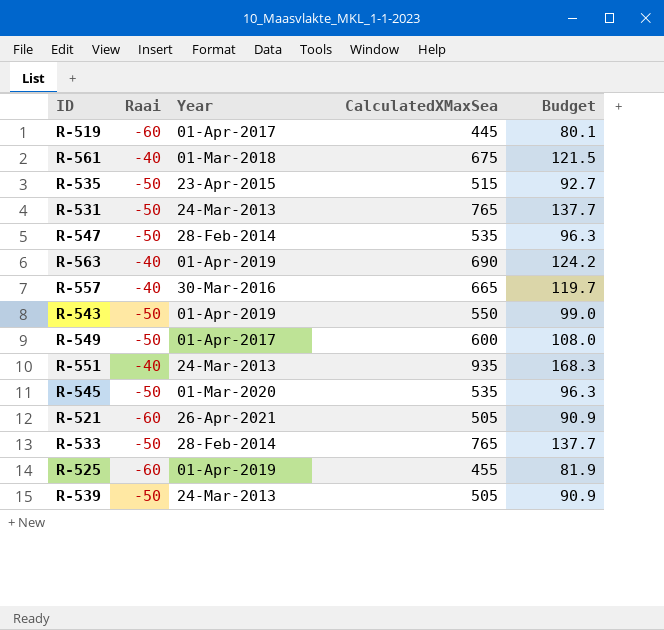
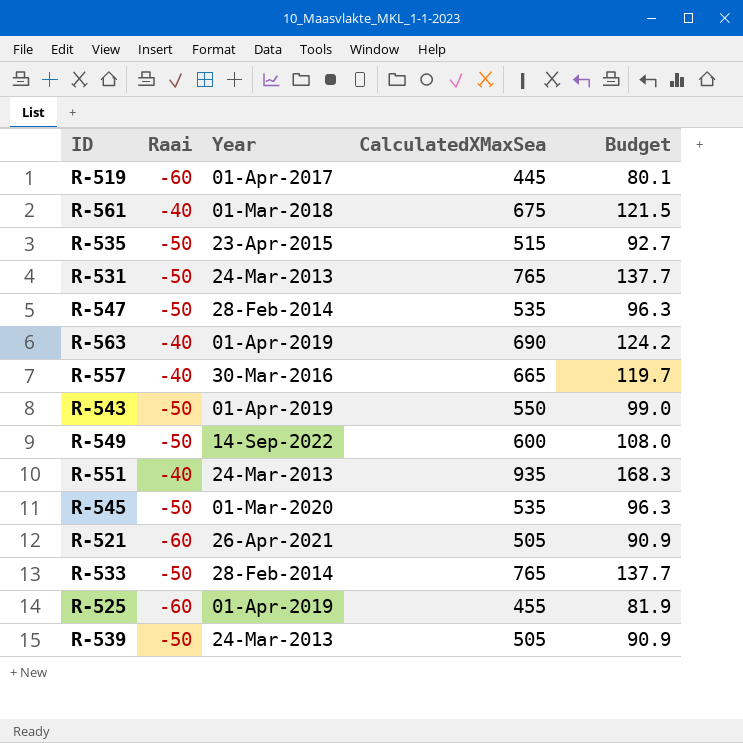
R-549 | Year: 01-Apr-2017 -> 14-Sep-2022

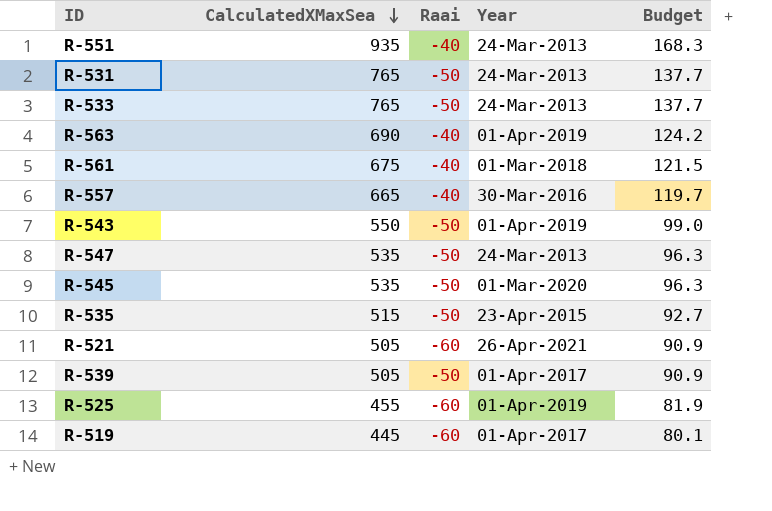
row order: none -> CalculatedXMaxSea descending
column CalculatedXMaxSea | position: 4 -> 2
row R-549: -50 | 14-Sep-2022 | 600 | 108.0 -> none
R-533 | Year: 28-Feb-2014 -> 24-Mar-2013
R-547 | Year: 28-Feb-2014 -> 24-Mar-2013
R-539 | Year: 24-Mar-2013 -> 01-Apr-2017

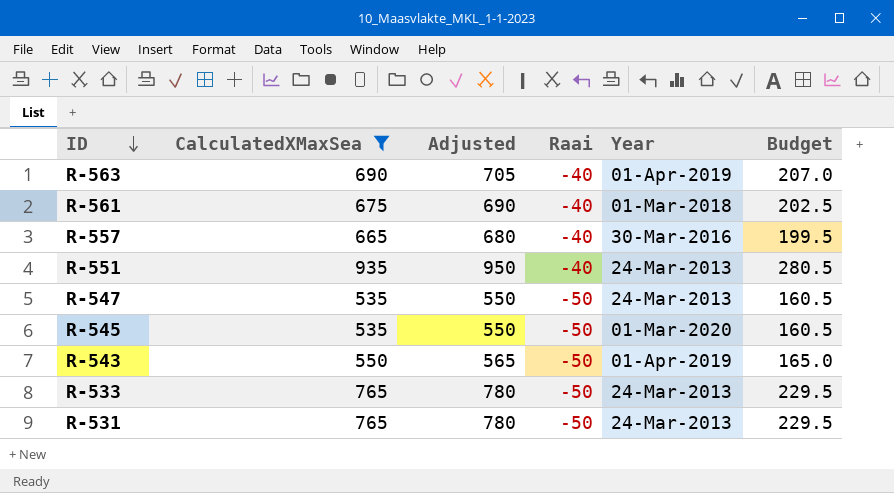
filter: none -> CalculatedXMaxSea >= 535
row order: CalculatedXMaxSea descending -> ID descending
column Adjusted | formula: none -> [CalculatedXMaxSea] + 15
column Budget | formula: [CalculatedXMaxSea] * 0.18 -> [CalculatedXMaxSea] * 0.3

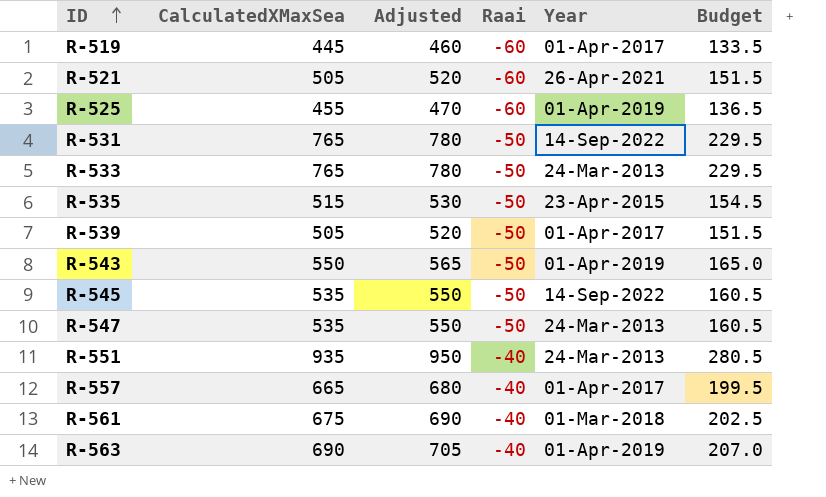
filter: CalculatedXMaxSea >= 535 -> none
row order: ID descending -> ID ascending
R-531 | Year: 24-Mar-2013 -> 14-Sep-2022
R-545 | Year: 01-Mar-2020 -> 14-Sep-2022
R-557 | Year: 30-Mar-2016 -> 01-Apr-2017

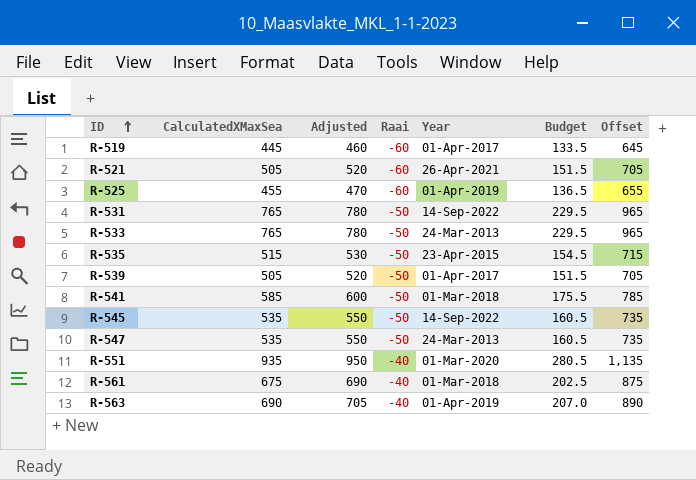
column Offset | formula: none -> [CalculatedXMaxSea] + 200
row R-543: 550 | 565 | -50 | 01-Apr-2019 | 165.0 -> none
row R-557: 665 | 680 | -40 | 01-Apr-2017 | 199.5 -> none
row R-541: none -> 585 | 600 | -50 | 01-Mar-2018 | 175.5 | 785
R-551 | Year: 24-Mar-2013 -> 01-Mar-2020

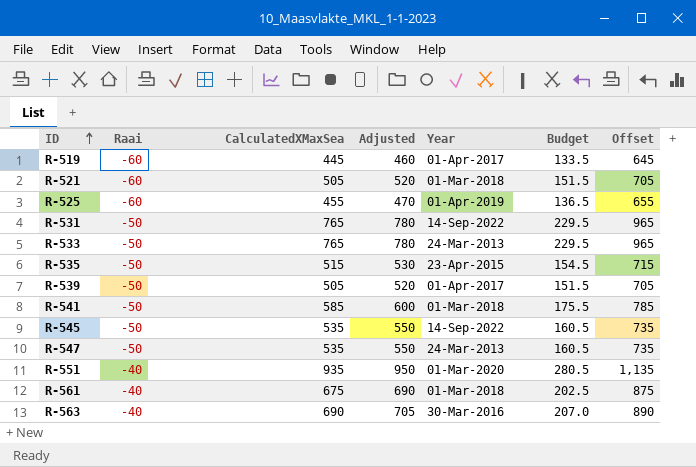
column Raai | position: 4 -> 2
R-521 | Year: 26-Apr-2021 -> 01-Mar-2018
R-563 | Year: 01-Apr-2019 -> 30-Mar-2016

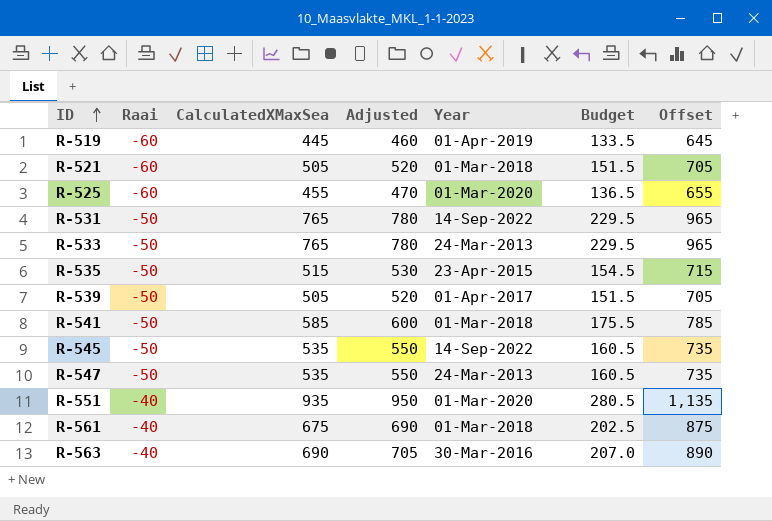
R-519 | Year: 01-Apr-2017 -> 01-Apr-2019
R-525 | Year: 01-Apr-2019 -> 01-Mar-2020

